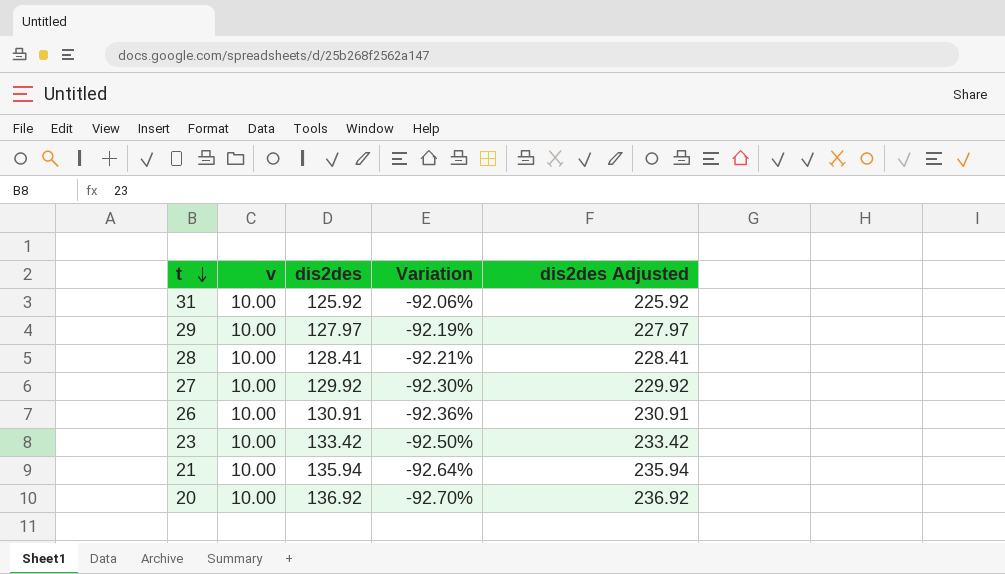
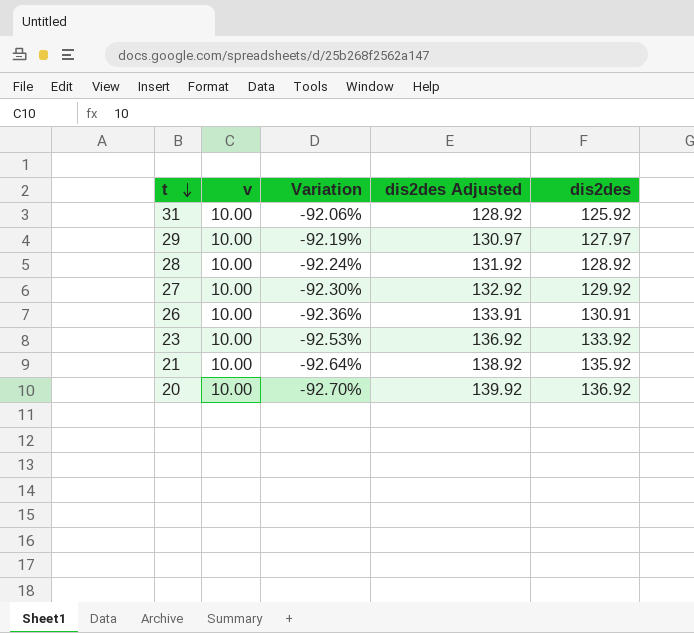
column dis2des Adjusted | formula: [dis2des] + 100 -> [dis2des] + 3
column dis2des | position: 3 -> 5
28 | Variation: -92.21% -> -92.24%
28 | dis2des: 128.41 -> 128.92
23 | Variation: -92.50% -> -92.53%
23 | dis2des: 133.42 -> 133.92
21 | dis2des: 135.94 -> 135.92

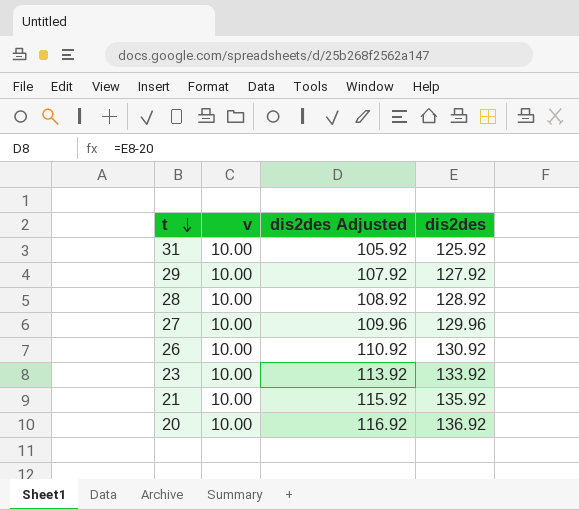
column Variation | formula: ([v] - [dis2des]) / [dis2des] -> none
column dis2des Adjusted | formula: [dis2des] + 3 -> [dis2des] - 20
29 | dis2des: 127.97 -> 127.92
27 | dis2des: 129.92 -> 129.96
26 | dis2des: 130.91 -> 130.92

